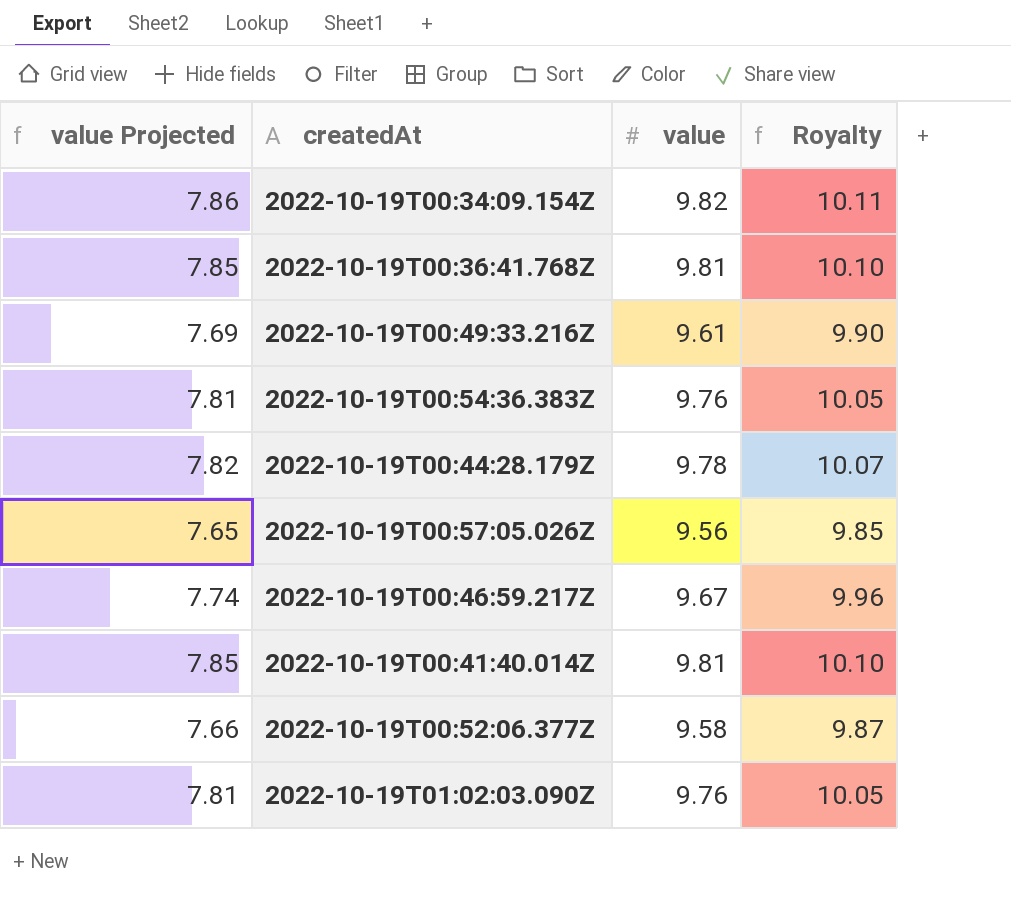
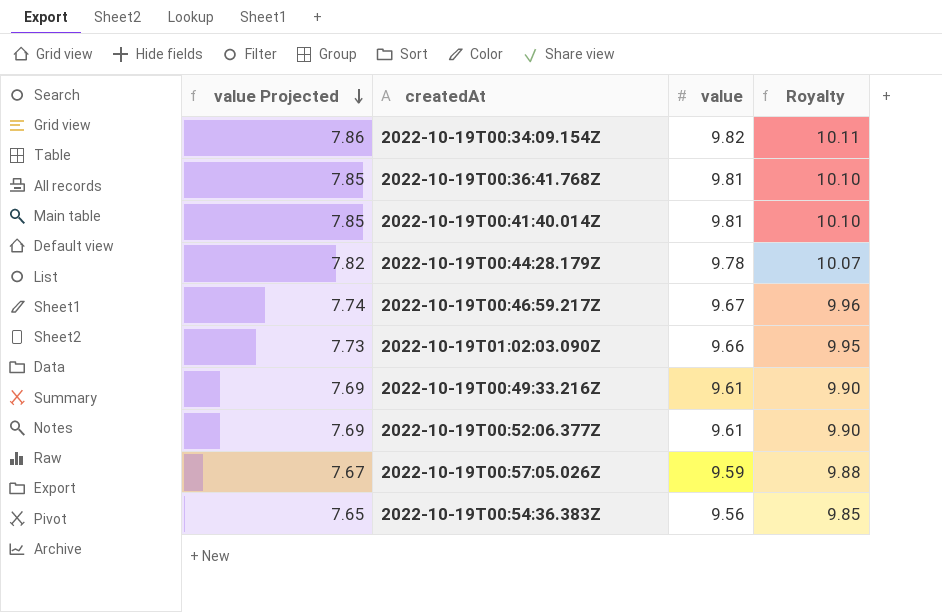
row order: none -> value Projected descending
2022-10-19T01:02:03.090Z | value Projected: 7.81 -> 7.73
2022-10-19T01:02:03.090Z | value: 9.76 -> 9.66
2022-10-19T01:02:03.090Z | Royalty: 10.05 -> 9.95
2022-10-19T00:52:06.377Z | value Projected: 7.66 -> 7.69
2022-10-19T00:52:06.377Z | value: 9.58 -> 9.61
2022-10-19T00:52:06.377Z | Royalty: 9.87 -> 9.90
2022-10-19T00:57:05.026Z | value Projected: 7.65 -> 7.67
2022-10-19T00:57:05.026Z | value: 9.56 -> 9.59
2022-10-19T00:57:05.026Z | Royalty: 9.85 -> 9.88
2022-10-19T00:54:36.383Z | value Projected: 7.81 -> 7.65
2022-10-19T00:54:36.383Z | value: 9.76 -> 9.56
2022-10-19T00:54:36.383Z | Royalty: 10.05 -> 9.85

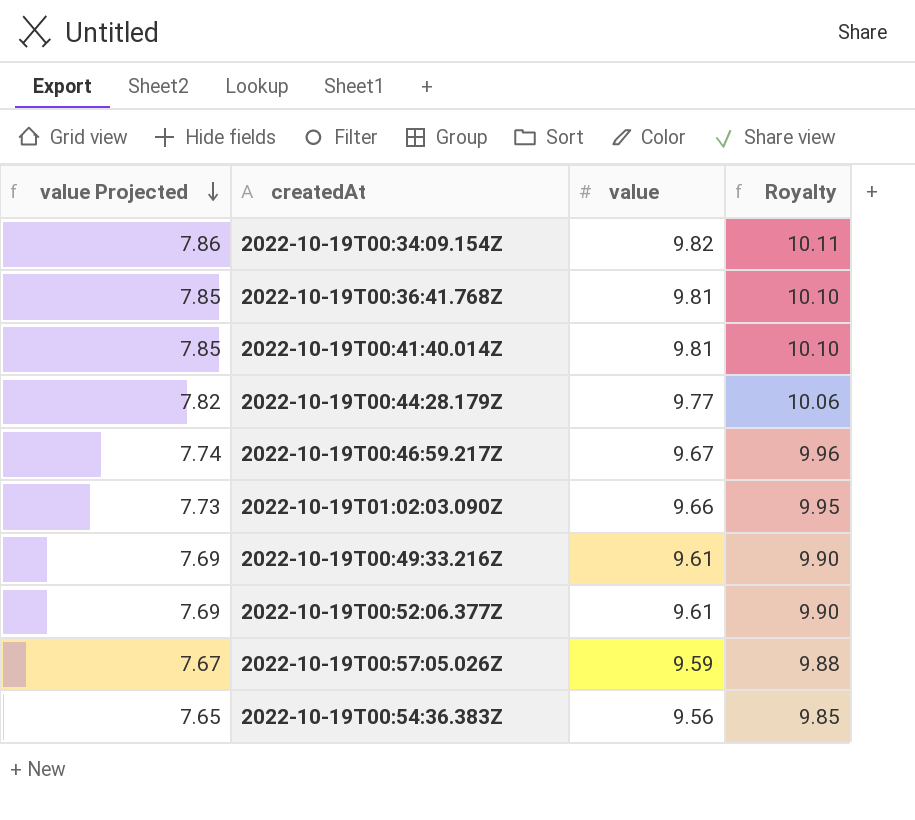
2022-10-19T00:44:28.179Z | value: 9.78 -> 9.77
2022-10-19T00:44:28.179Z | Royalty: 10.07 -> 10.06

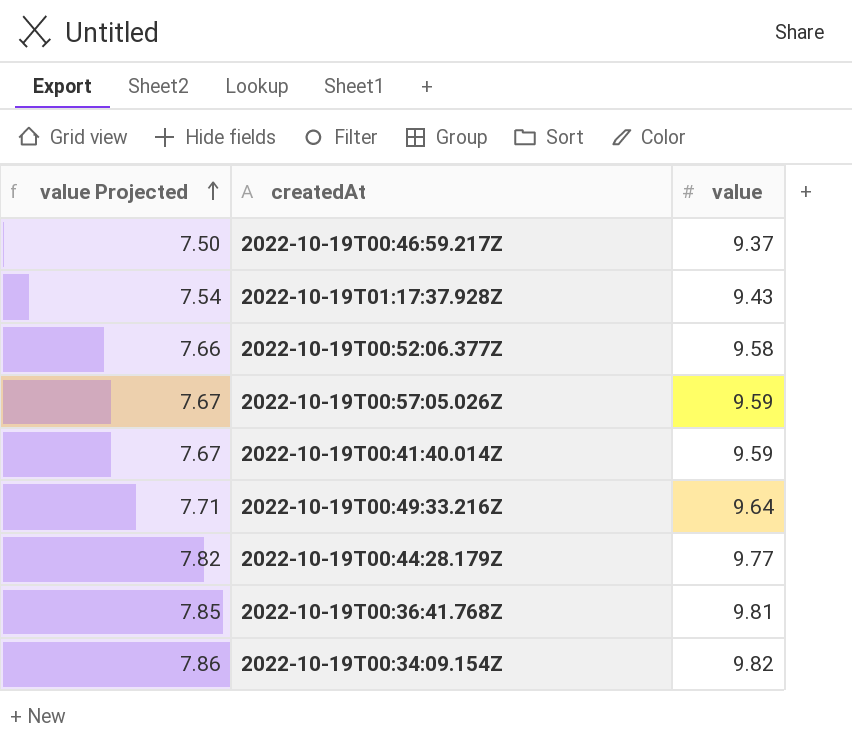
row order: value Projected descending -> value Projected ascending
column Royalty | formula: [value] * 1.03 -> none
row 2022-10-19T01:02:03.090Z: 7.73 | 9.66 | 9.95 -> none
row 2022-10-19T00:54:36.383Z: 7.65 | 9.56 | 9.85 -> none
2022-10-19T00:46:59.217Z | value Projected: 7.74 -> 7.50
2022-10-19T00:46:59.217Z | value: 9.67 -> 9.37
row 2022-10-19T01:17:37.928Z: none -> 7.54 | 9.43
2022-10-19T00:52:06.377Z | value Projected: 7.69 -> 7.66
2022-10-19T00:52:06.377Z | value: 9.61 -> 9.58
2022-10-19T00:41:40.014Z | value Projected: 7.85 -> 7.67
2022-10-19T00:41:40.014Z | value: 9.81 -> 9.59
2022-10-19T00:49:33.216Z | value Projected: 7.69 -> 7.71
2022-10-19T00:49:33.216Z | value: 9.61 -> 9.64

